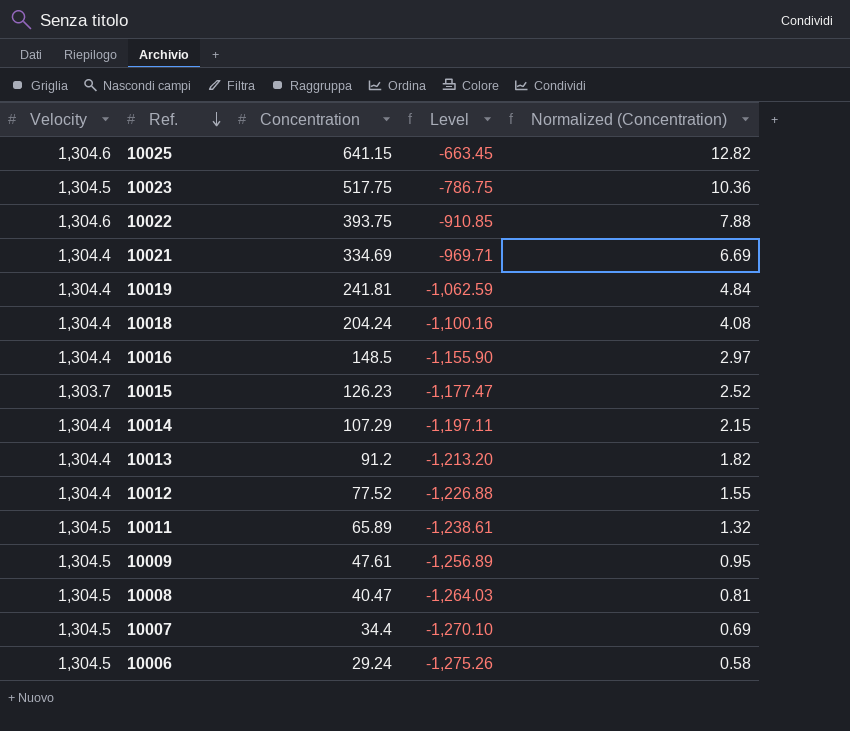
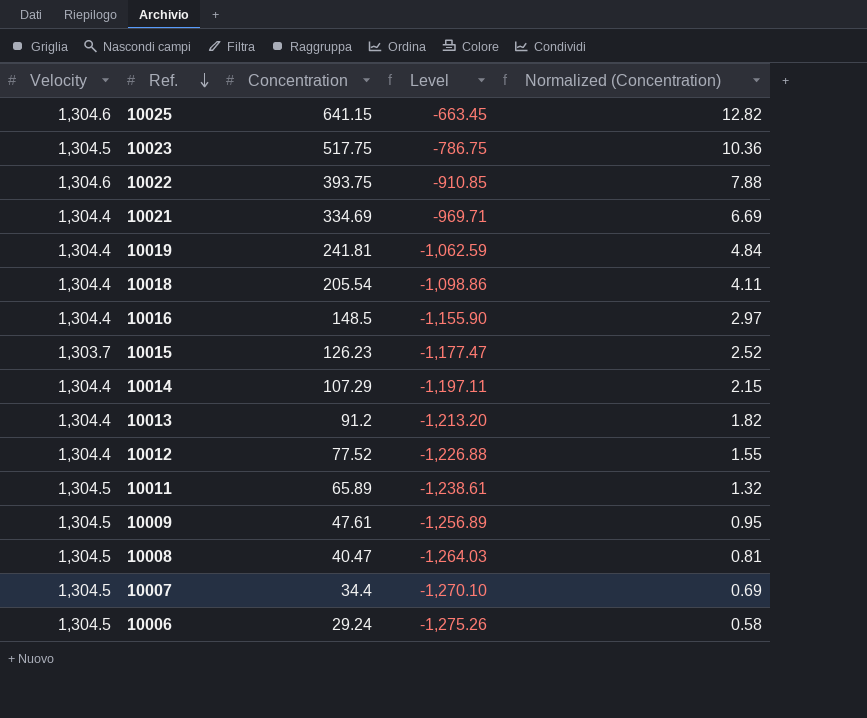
10018 | Concentration: 204.24 -> 205.54
10018 | Level: -1,100.16 -> -1,098.86
10018 | Normalized (Concentration): 4.08 -> 4.11

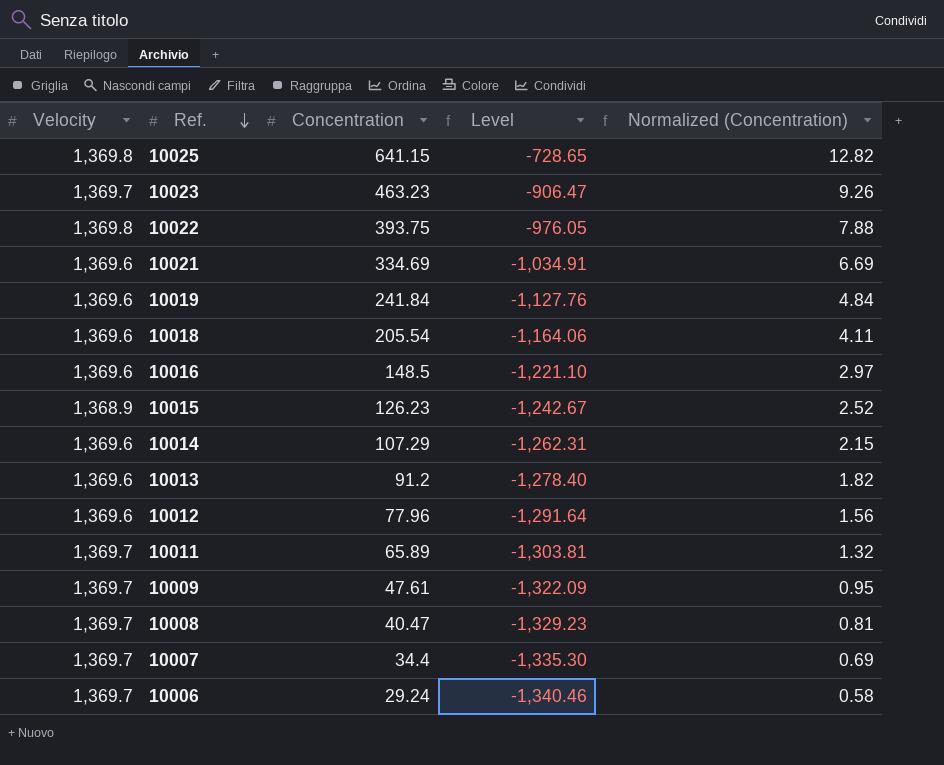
10025 | Velocity: 1,304.6 -> 1,369.8
10025 | Level: -663.45 -> -728.65
10023 | Velocity: 1,304.5 -> 1,369.7
10023 | Concentration: 517.75 -> 463.23
10023 | Level: -786.75 -> -906.47
10023 | Normalized (Concentration): 10.36 -> 9.26
10022 | Velocity: 1,304.6 -> 1,369.8
10022 | Level: -910.85 -> -976.05
10021 | Velocity: 1,304.4 -> 1,369.6
10021 | Level: -969.71 -> -1,034.91
10019 | Velocity: 1,304.4 -> 1,369.6
10019 | Concentration: 241.81 -> 241.84
10019 | Level: -1,062.59 -> -1,127.76
10018 | Velocity: 1,304.4 -> 1,369.6
10018 | Level: -1,098.86 -> -1,164.06
10016 | Velocity: 1,304.4 -> 1,369.6
10016 | Level: -1,155.90 -> -1,221.10
10015 | Velocity: 1,303.7 -> 1,368.9
10015 | Level: -1,177.47 -> -1,242.67
10014 | Velocity: 1,304.4 -> 1,369.6
10014 | Level: -1,197.11 -> -1,262.31
10013 | Velocity: 1,304.4 -> 1,369.6
10013 | Level: -1,213.20 -> -1,278.40
10012 | Velocity: 1,304.4 -> 1,369.6
10012 | Concentration: 77.52 -> 77.96
10012 | Level: -1,226.88 -> -1,291.64
10012 | Normalized (Concentration): 1.55 -> 1.56
10011 | Velocity: 1,304.5 -> 1,369.7
10011 | Level: -1,238.61 -> -1,303.81
10009 | Velocity: 1,304.5 -> 1,369.7
10009 | Level: -1,256.89 -> -1,322.09
10008 | Velocity: 1,304.5 -> 1,369.7
10008 | Level: -1,264.03 -> -1,329.23
10007 | Velocity: 1,304.5 -> 1,369.7
10007 | Level: -1,270.10 -> -1,335.30
10006 | Velocity: 1,304.5 -> 1,369.7
10006 | Level: -1,275.26 -> -1,340.46

